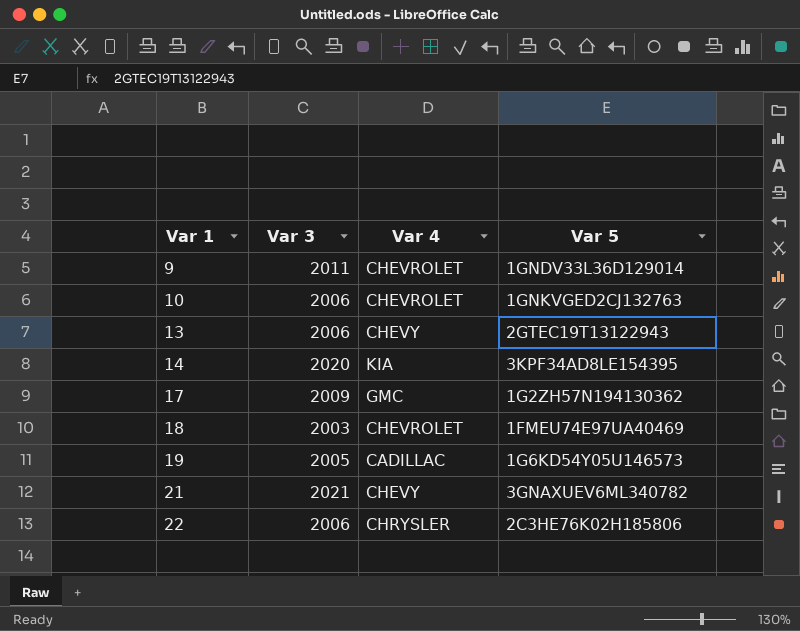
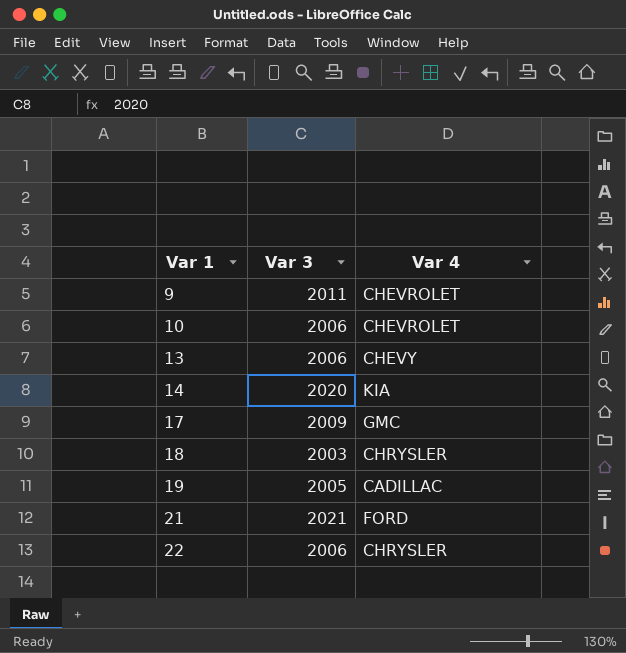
column Var 5 | position: 4 -> none
18 | Var 4: CHEVROLET -> CHRYSLER
21 | Var 4: CHEVY -> FORD

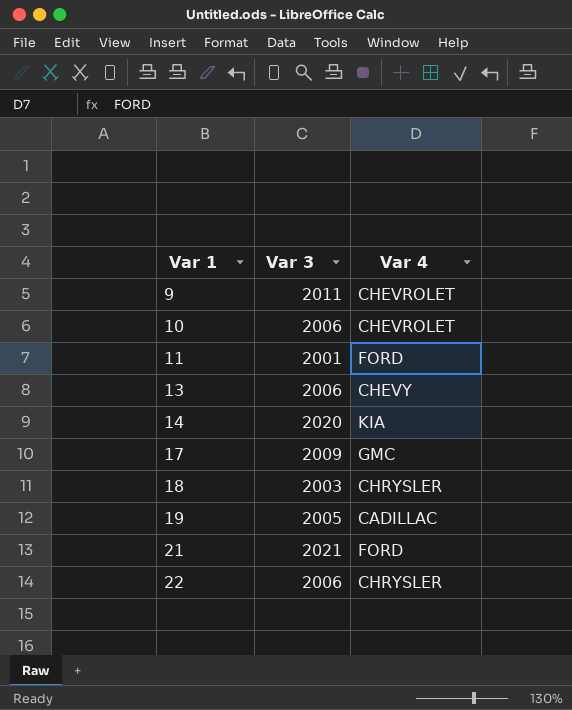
row 11: none -> 2001 | FORD

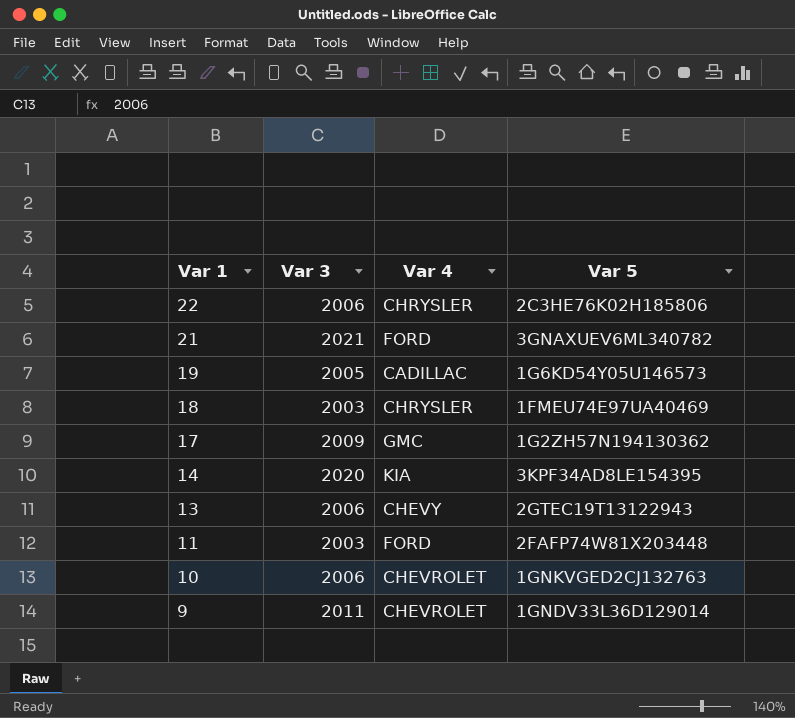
row order: Var 1 ascending -> Var 1 descending
column Var 5 | position: none -> 4
11 | Var 3: 2001 -> 2003

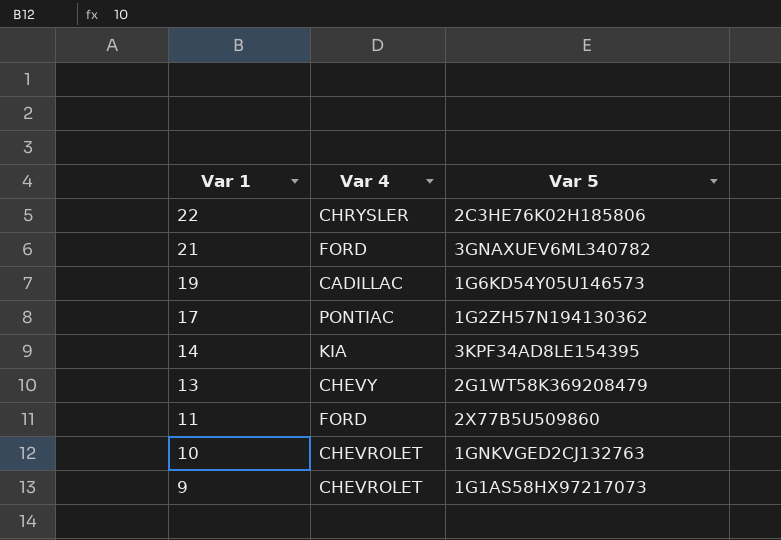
column Var 3 | position: 2 -> none
row 18: 2003 | CHRYSLER | 1FMEU74E97UA40469 -> none
17 | Var 4: GMC -> PONTIAC
13 | Var 5: 2GTEC19T13122943 -> 2G1WT58K369208479
11 | Var 5: 2FAFP74W81X203448 -> 2X77B5U509860
9 | Var 5: 1GNDV33L36D129014 -> 1G1AS58HX97217073

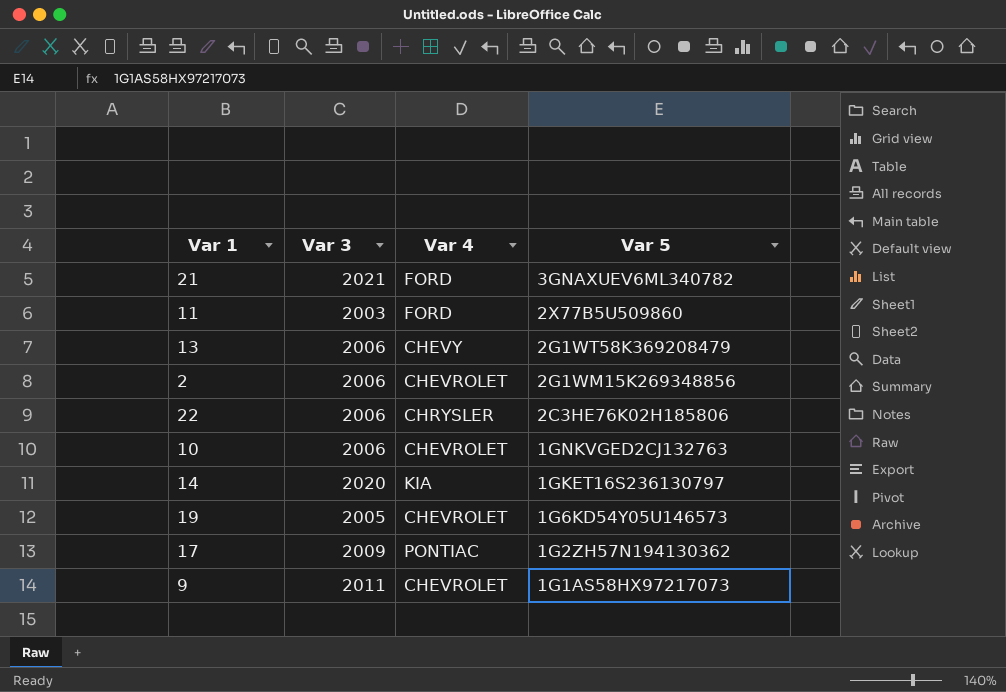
row order: Var 1 descending -> Var 5 descending
column Var 3 | position: none -> 2
row 2: none -> 2006 | CHEVROLET | 2G1WM15K269348856
14 | Var 5: 3KPF34AD8LE154395 -> 1GKET16S236130797
19 | Var 4: CADILLAC -> CHEVROLET

